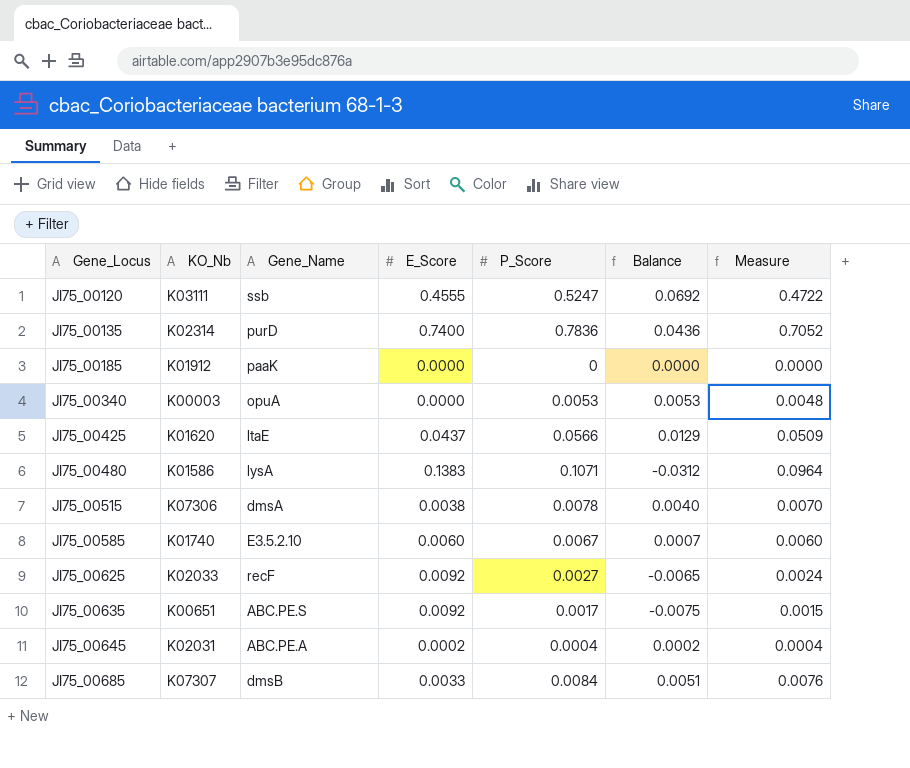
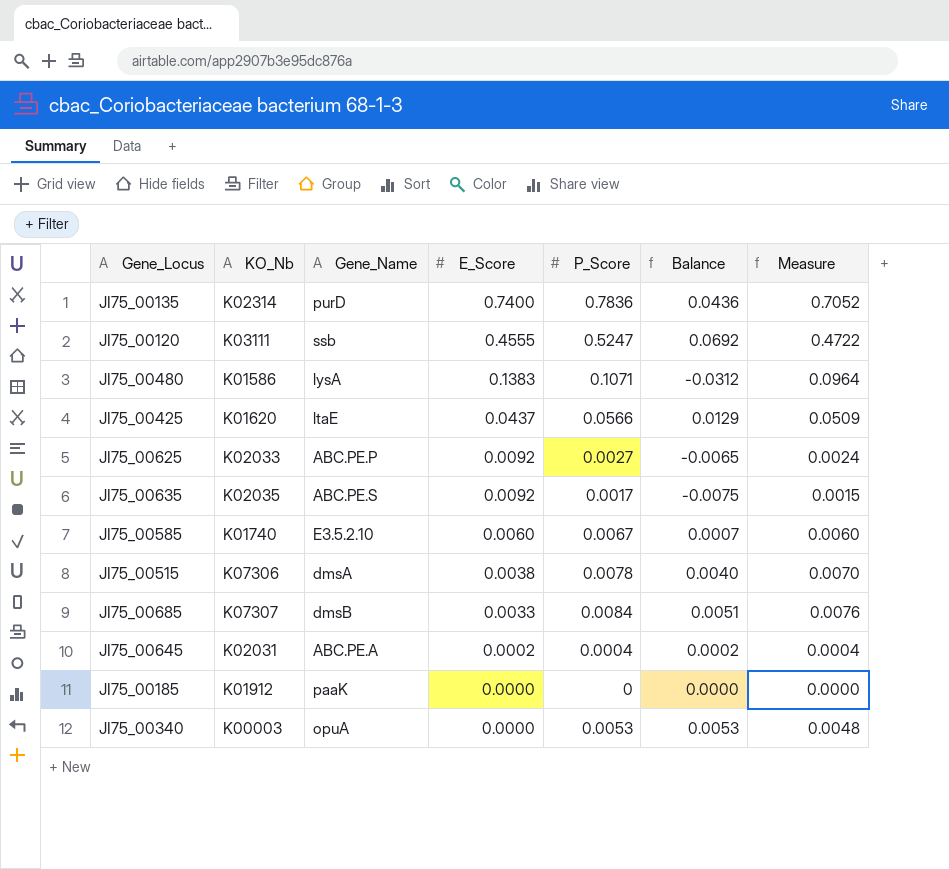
row order: Gene_Locus ascending -> E_Score descending
JI75_00625 | Gene_Name: recF -> ABC.PE.P
JI75_00635 | KO_Nb: K00651 -> K02035

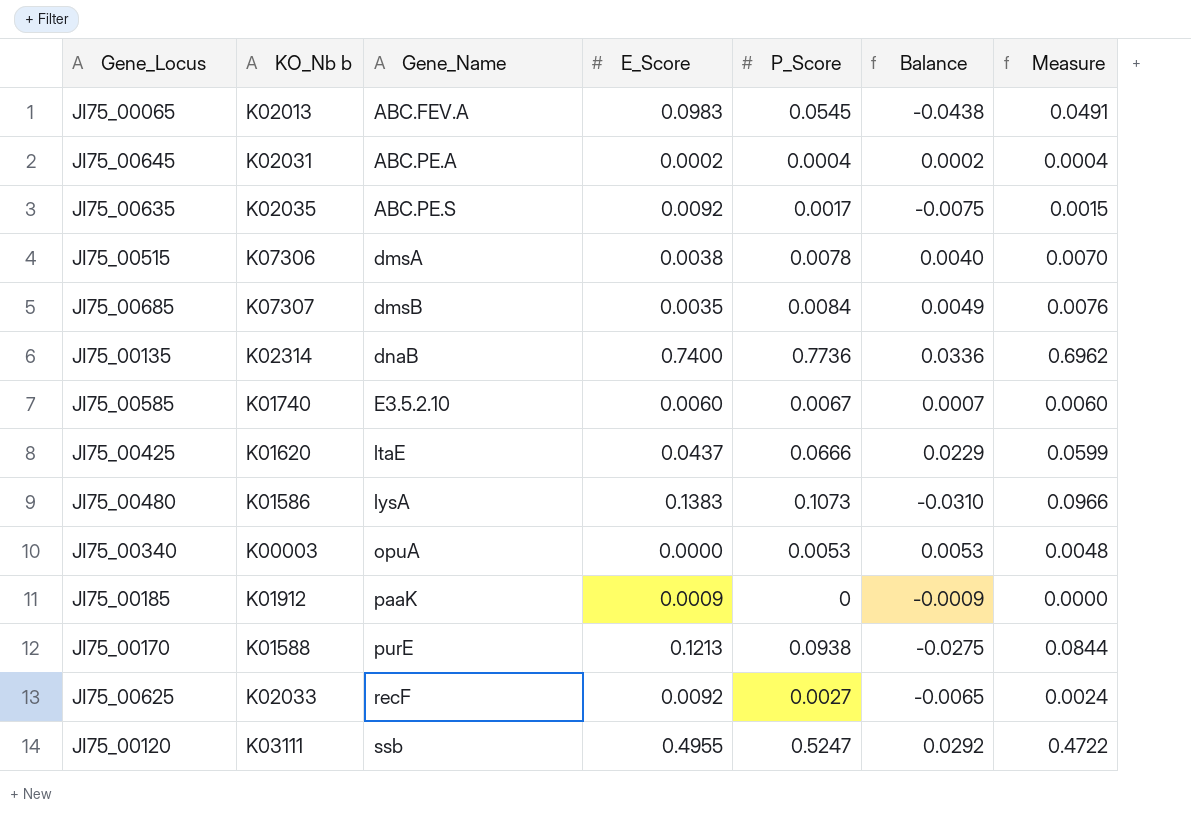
row order: E_Score descending -> Gene_Name ascending
column name: KO_Nb -> KO_Nb b
row JI75_00065: none -> K02013 | ABC.FEV.A | 0.0983 | 0.0545 | -0.0438 | 0.0491
JI75_00685 | E_Score: 0.0033 -> 0.0035
JI75_00685 | Balance: 0.0051 -> 0.0049
JI75_00135 | Gene_Name: purD -> dnaB
JI75_00135 | P_Score: 0.7836 -> 0.7736
JI75_00135 | Balance: 0.0436 -> 0.0336
JI75_00135 | Measure: 0.7052 -> 0.6962
JI75_00425 | P_Score: 0.0566 -> 0.0666
JI75_00425 | Balance: 0.0129 -> 0.0229
JI75_00425 | Measure: 0.0509 -> 0.0599
JI75_00480 | P_Score: 0.1071 -> 0.1073
JI75_00480 | Balance: -0.0312 -> -0.0310
JI75_00480 | Measure: 0.0964 -> 0.0966
JI75_00185 | E_Score: 0.0000 -> 0.0009
JI75_00185 | Balance: 0.0000 -> -0.0009
row JI75_00170: none -> K01588 | purE | 0.1213 | 0.0938 | -0.0275 | 0.0844
JI75_00625 | Gene_Name: ABC.PE.P -> recF
JI75_00120 | E_Score: 0.4555 -> 0.4955
JI75_00120 | Balance: 0.0692 -> 0.0292

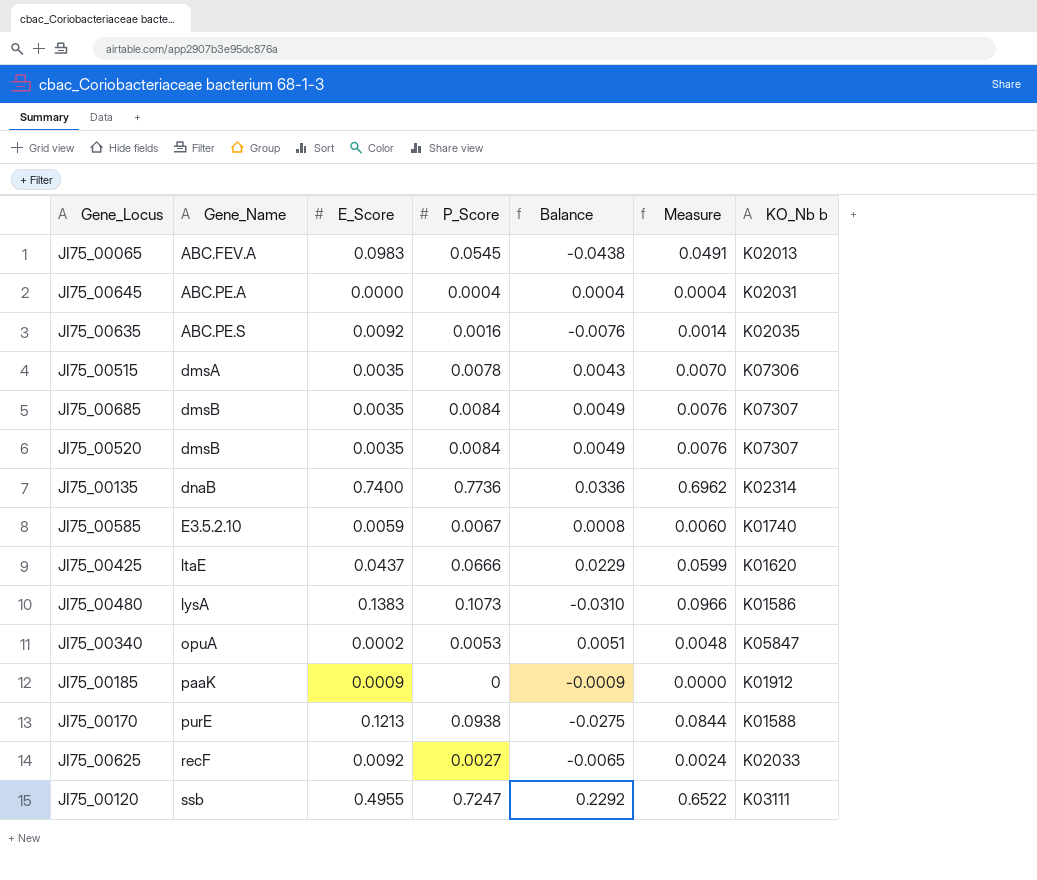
column KO_Nb b | position: 2 -> 7
JI75_00645 | E_Score: 0.0002 -> 0.0000
JI75_00645 | Balance: 0.0002 -> 0.0004
JI75_00635 | P_Score: 0.0017 -> 0.0016
JI75_00635 | Balance: -0.0075 -> -0.0076
JI75_00635 | Measure: 0.0015 -> 0.0014
JI75_00515 | E_Score: 0.0038 -> 0.0035
JI75_00515 | Balance: 0.0040 -> 0.0043
row JI75_00520: none -> dmsB | 0.0035 | 0.0084 | 0.0049 | 0.0076 | K07307
JI75_00585 | E_Score: 0.0060 -> 0.0059
JI75_00585 | Balance: 0.0007 -> 0.0008
JI75_00340 | E_Score: 0.0000 -> 0.0002
JI75_00340 | Balance: 0.0053 -> 0.0051
JI75_00340 | KO_Nb b: K00003 -> K05847
JI75_00120 | P_Score: 0.5247 -> 0.7247
JI75_00120 | Balance: 0.0292 -> 0.2292
JI75_00120 | Measure: 0.4722 -> 0.6522

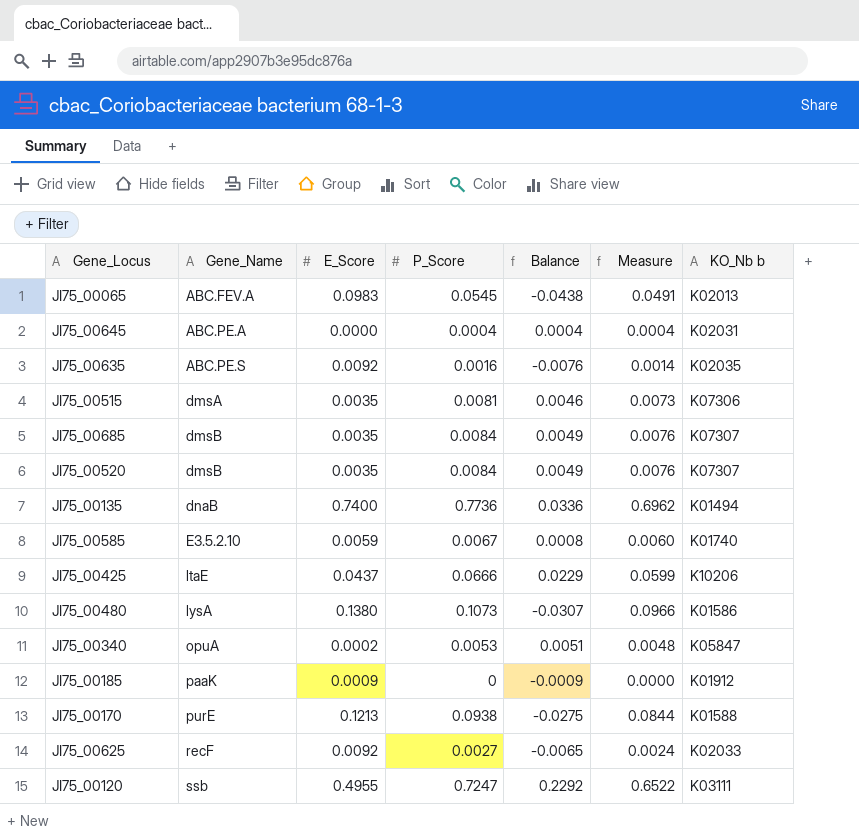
JI75_00515 | P_Score: 0.0078 -> 0.0081
JI75_00515 | Balance: 0.0043 -> 0.0046
JI75_00515 | Measure: 0.0070 -> 0.0073
JI75_00135 | KO_Nb b: K02314 -> K01494
JI75_00425 | KO_Nb b: K01620 -> K10206
JI75_00480 | E_Score: 0.1383 -> 0.1380
JI75_00480 | Balance: -0.0310 -> -0.0307

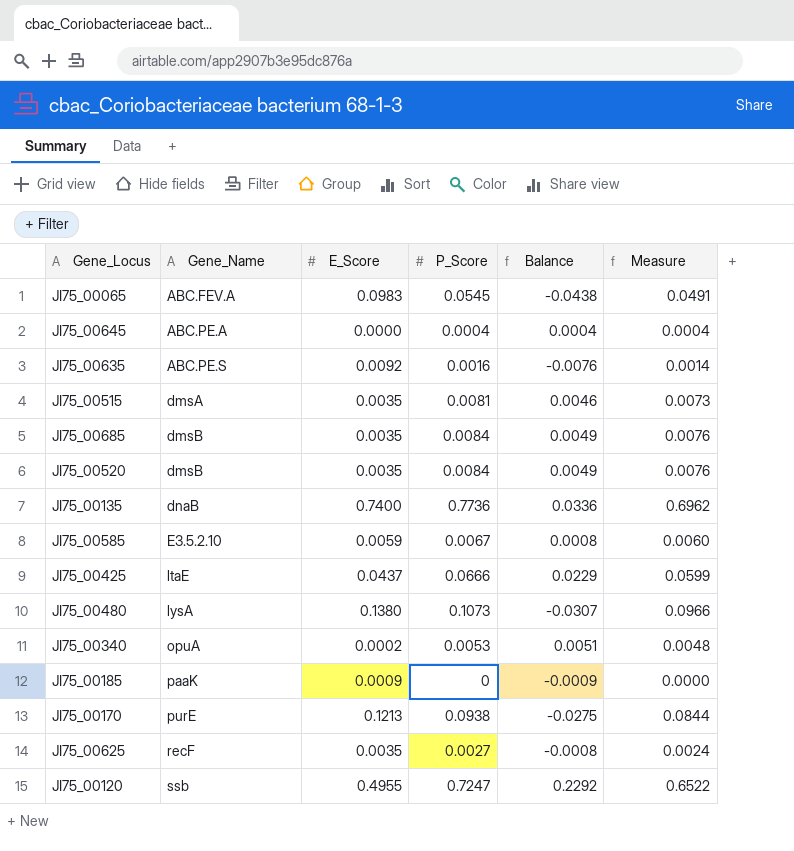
column KO_Nb b | position: 7 -> none
JI75_00625 | E_Score: 0.0092 -> 0.0035
JI75_00625 | Balance: -0.0065 -> -0.0008

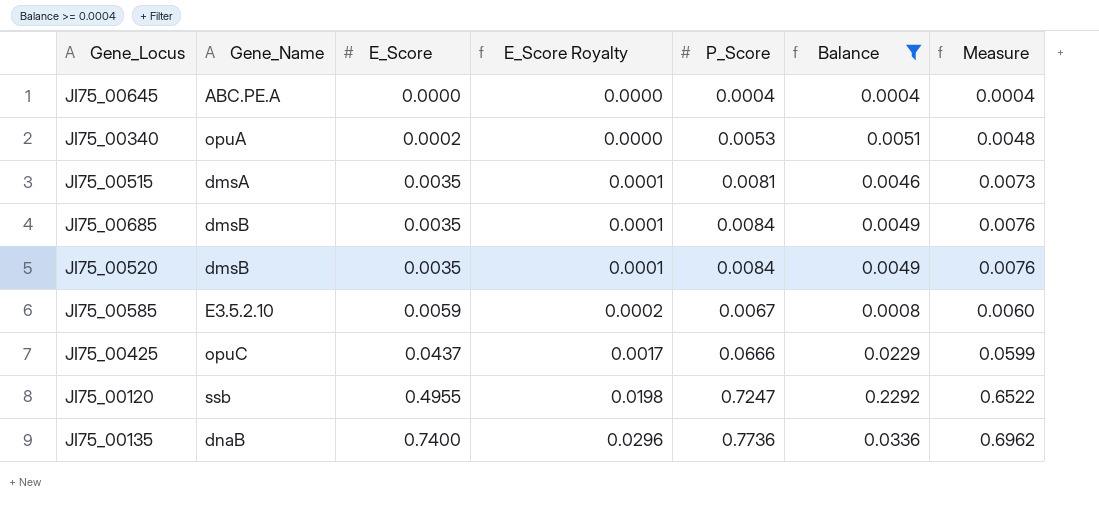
filter: none -> Balance >= 0.0004
row order: Gene_Name ascending -> E_Score ascending
column E_Score Royalty | formula: none -> [E_Score] * 0.04
JI75_00425 | Gene_Name: ltaE -> opuC

